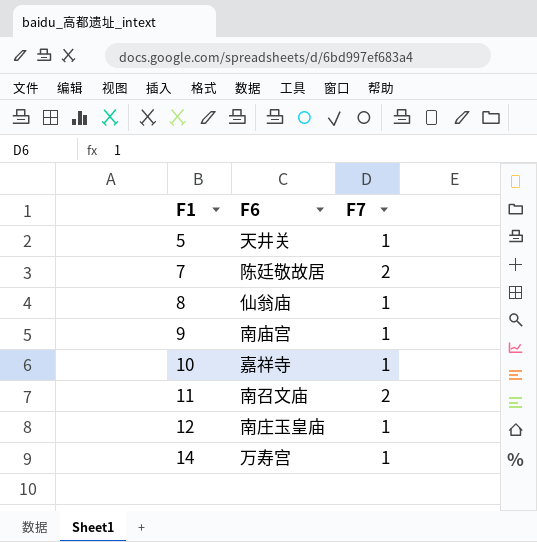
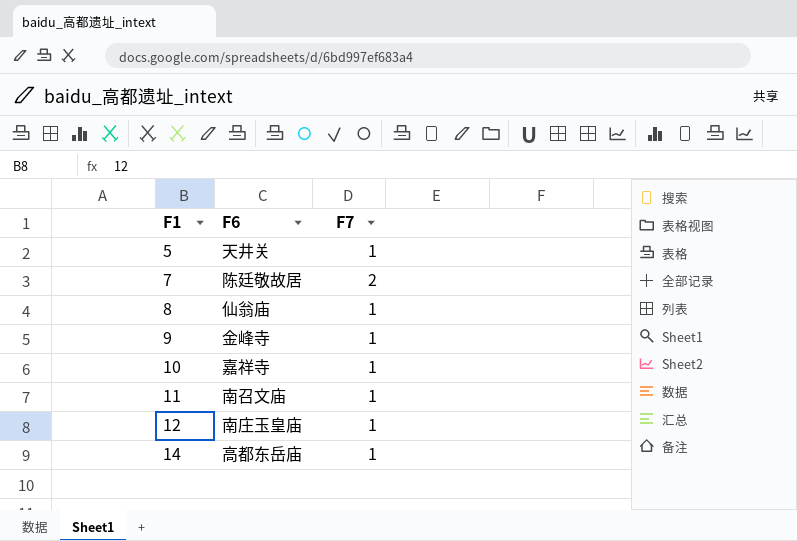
9 | F6: 南庙宫 -> 金峰寺
11 | F7: 2 -> 1
14 | F6: 万寿宫 -> 高都东岳庙

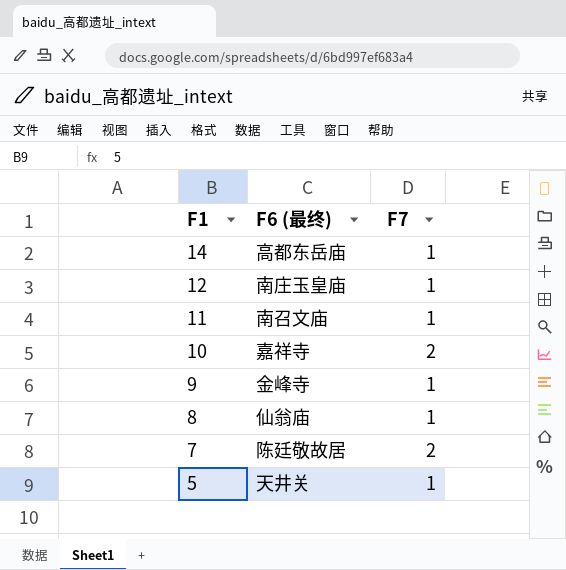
row order: F1 ascending -> F1 descending
column name: F6 -> F6 (最终)
10 | F7: 1 -> 2

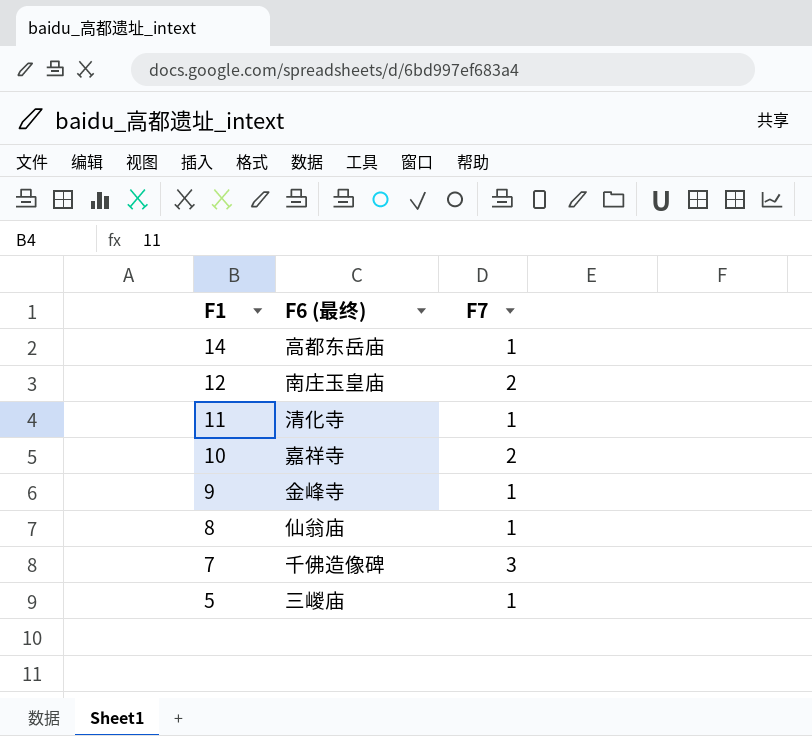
12 | F7: 1 -> 2
11 | F6 (最终): 南召文庙 -> 清化寺
7 | F6 (最终): 陈廷敬故居 -> 千佛造像碑
7 | F7: 2 -> 3
5 | F6 (最终): 天井关 -> 三嵕庙

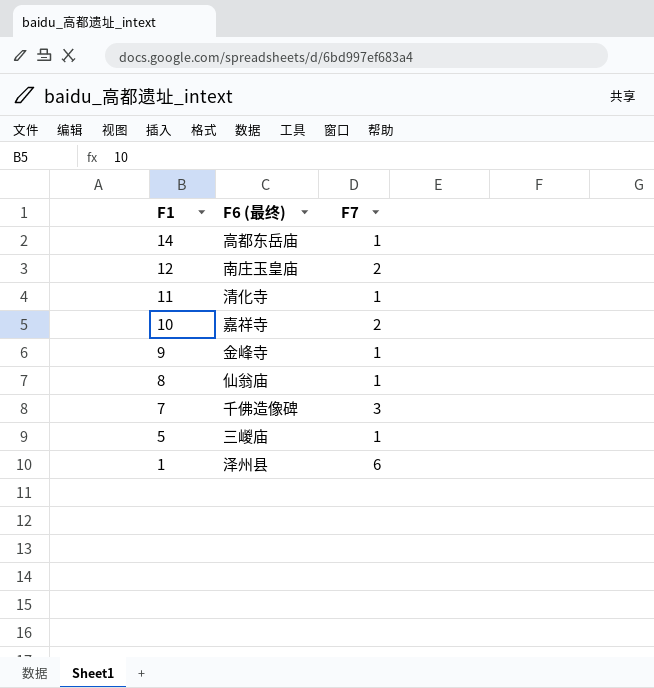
row 1: none -> 泽州县 | 6

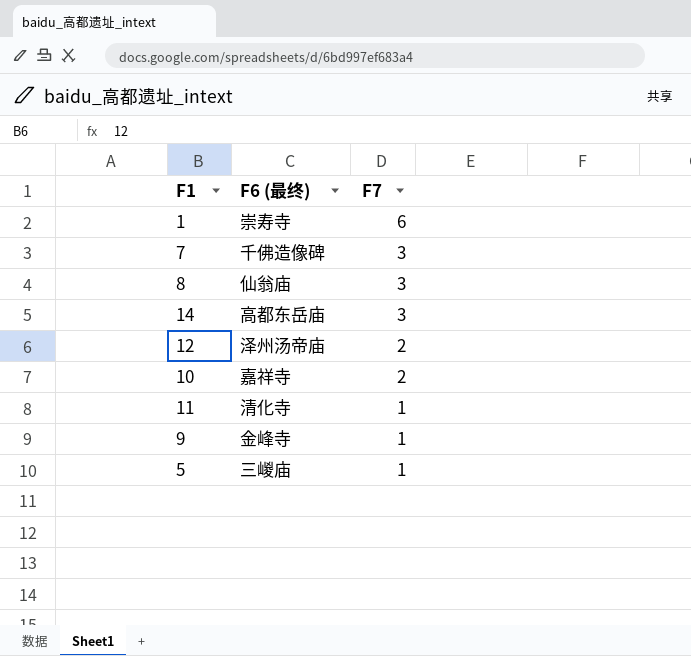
row order: F1 descending -> F7 descending
1 | F6 (最终): 泽州县 -> 崇寿寺
8 | F7: 1 -> 3
14 | F7: 1 -> 3
12 | F6 (最终): 南庄玉皇庙 -> 泽州汤帝庙

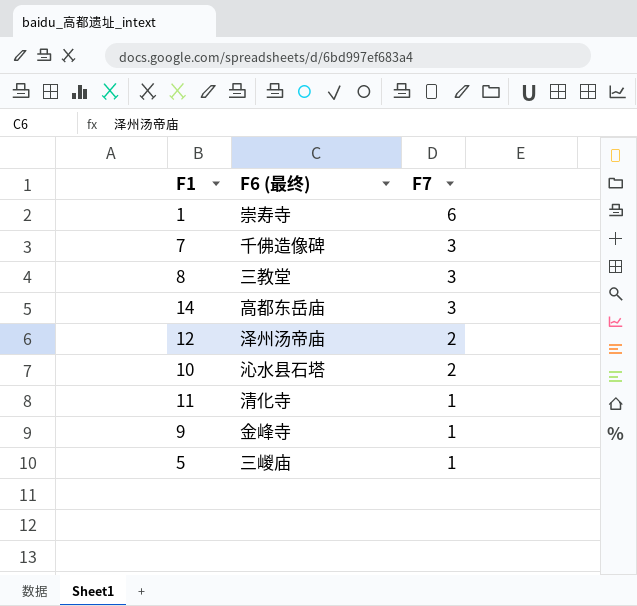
8 | F6 (最终): 仙翁庙 -> 三教堂
10 | F6 (最终): 嘉祥寺 -> 沁水县石塔

